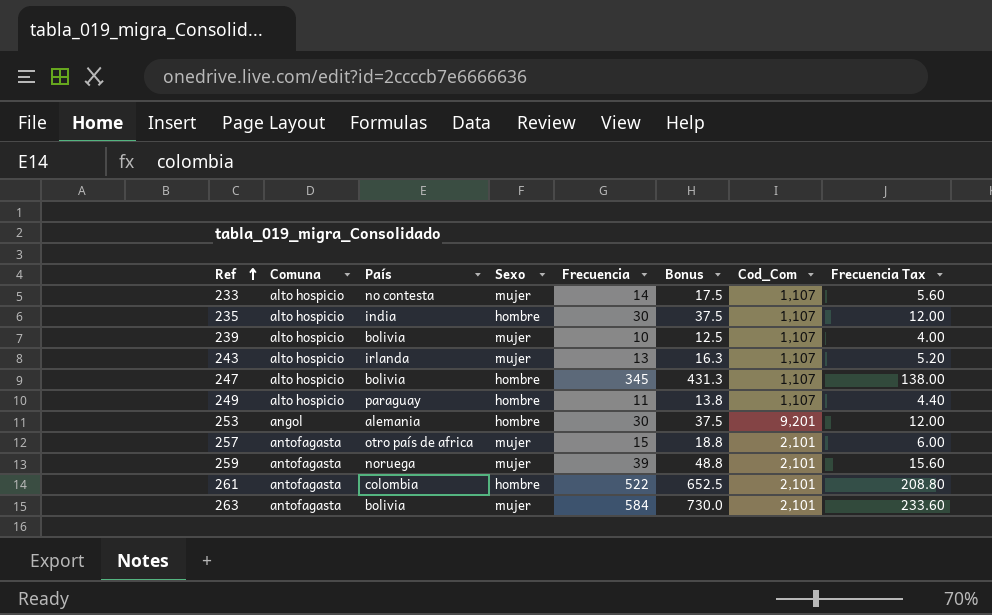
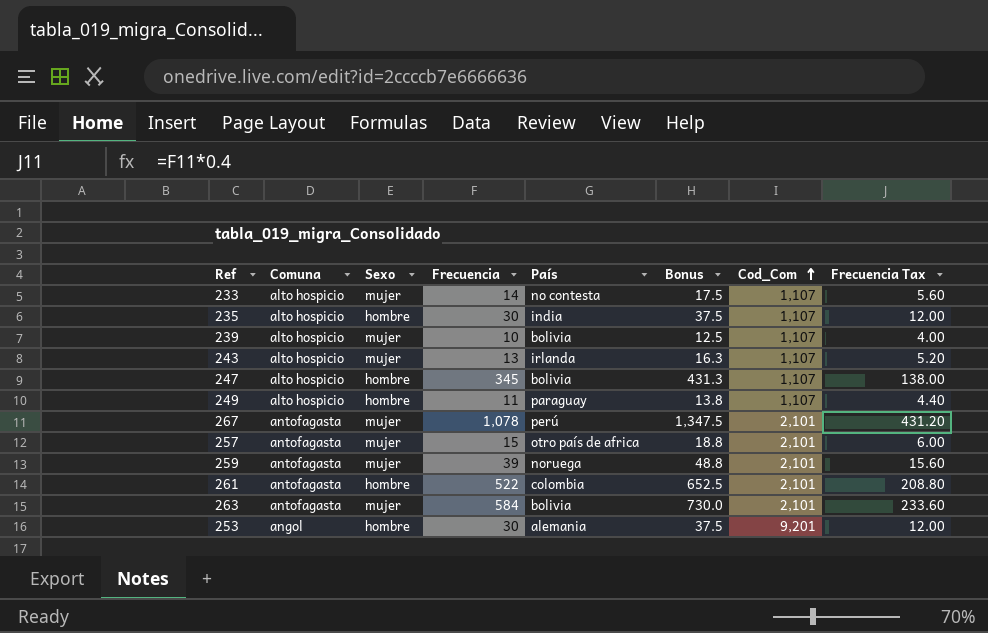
row order: Ref ascending -> Cod_Com ascending
column País | position: 3 -> 5
row 267: none -> antofagasta | mujer | 1,078 | perú | 1,347.5 | 2,101 | 431.20

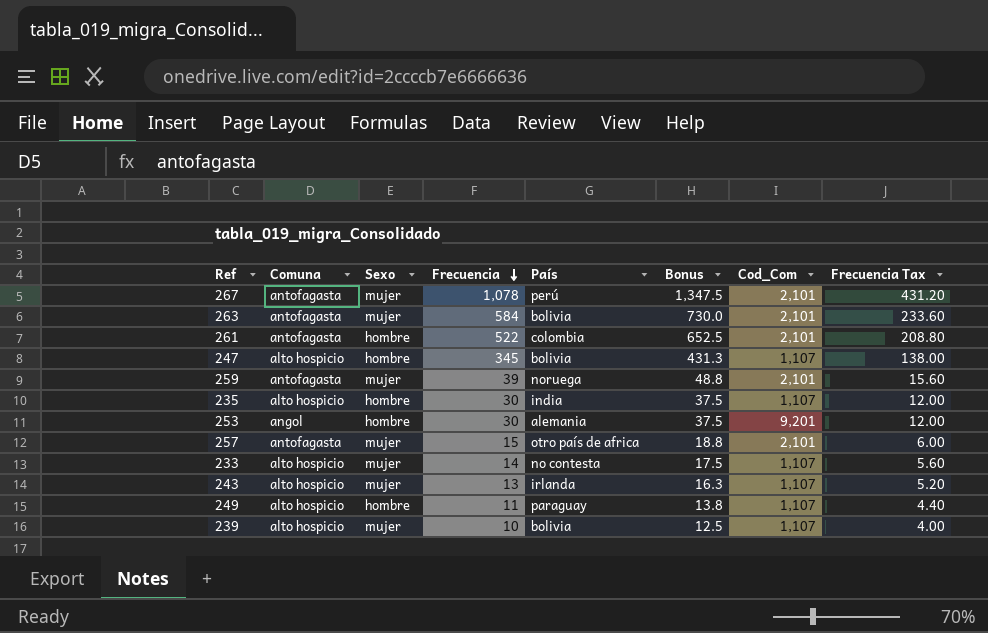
row order: Cod_Com ascending -> Frecuencia descending

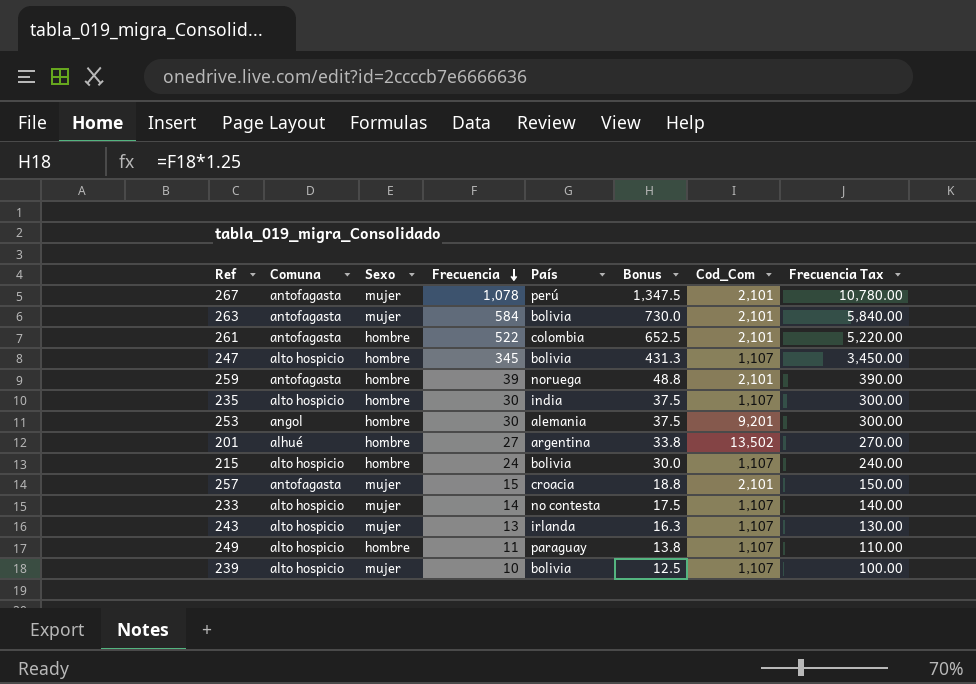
column Frecuencia Tax | formula: [Frecuencia] * 0.4 -> [Frecuencia] * 10
259 | Sexo: mujer -> hombre
row 201: none -> alhué | hombre | 27 | argentina | 33.8 | 13,502 | 270.00
row 215: none -> alto hospicio | hombre | 24 | bolivia | 30.0 | 1,107 | 240.00
257 | País: otro país de africa -> croacia

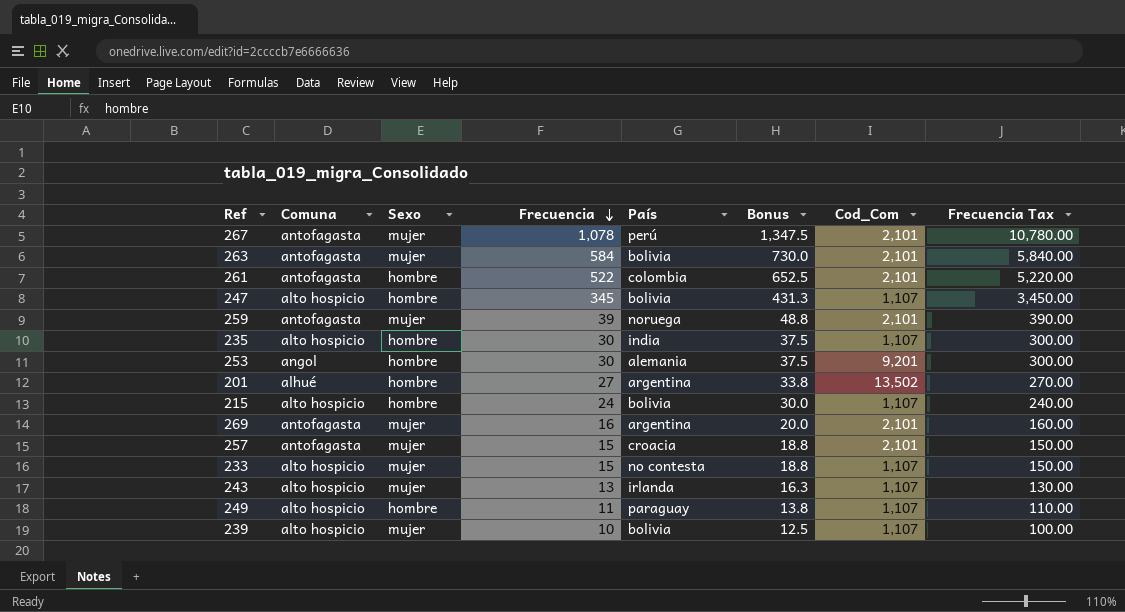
259 | Sexo: hombre -> mujer
row 269: none -> antofagasta | mujer | 16 | argentina | 20.0 | 2,101 | 160.00
233 | Frecuencia: 14 -> 15
233 | Bonus: 17.5 -> 18.8
233 | Frecuencia Tax: 140.00 -> 150.00

